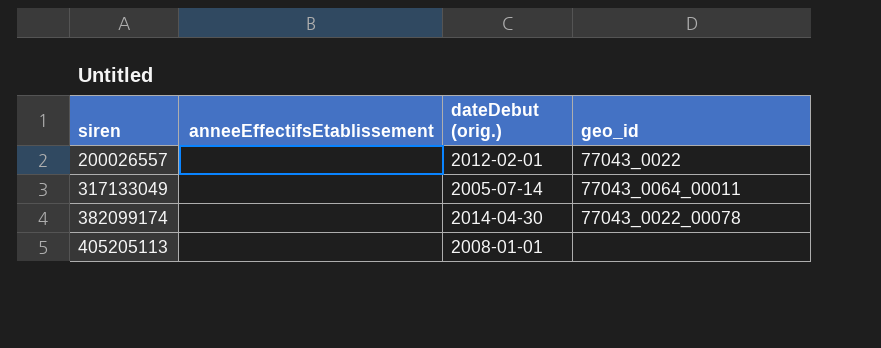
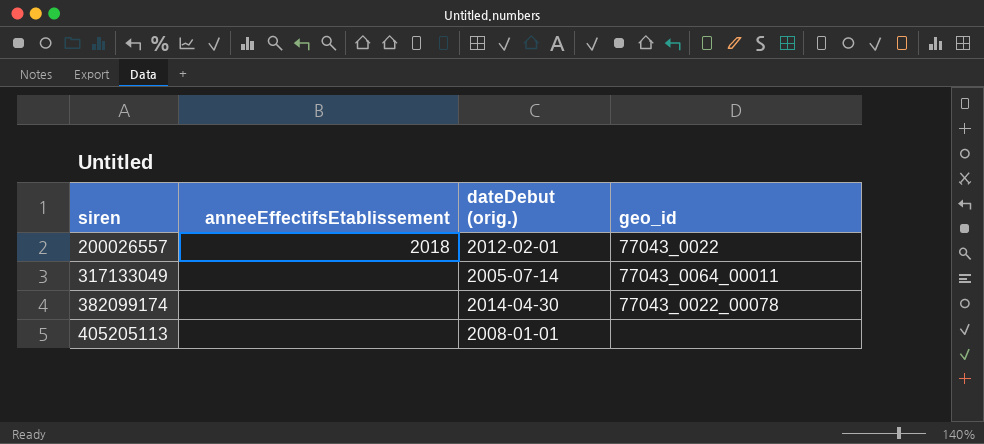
200026557 | anneeEffectifsEtablissement: none -> 2018

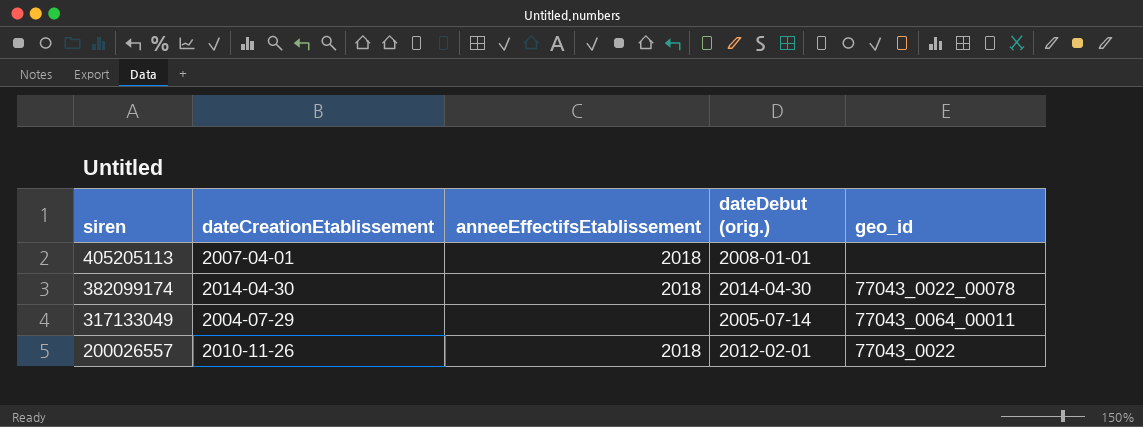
row order: siren ascending -> siren descending
column dateCreationEtablissement | position: none -> 2
405205113 | anneeEffectifsEtablissement: none -> 2018
382099174 | anneeEffectifsEtablissement: none -> 2018

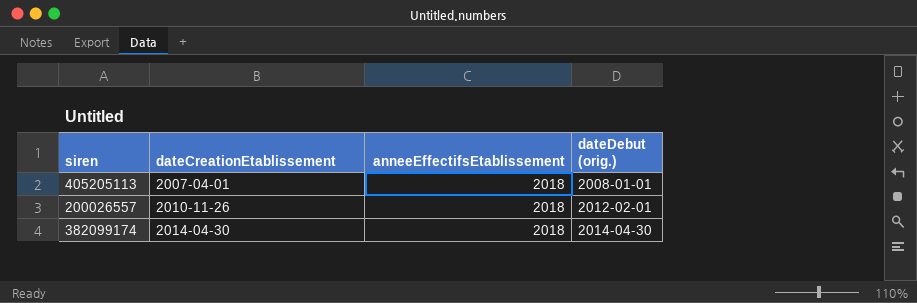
row order: siren descending -> dateCreationEtablissement ascending
column geo_id | position: 5 -> none
row 317133049: 2004-07-29 | none | 2005-07-14 | 77043_0064_00011 -> none

